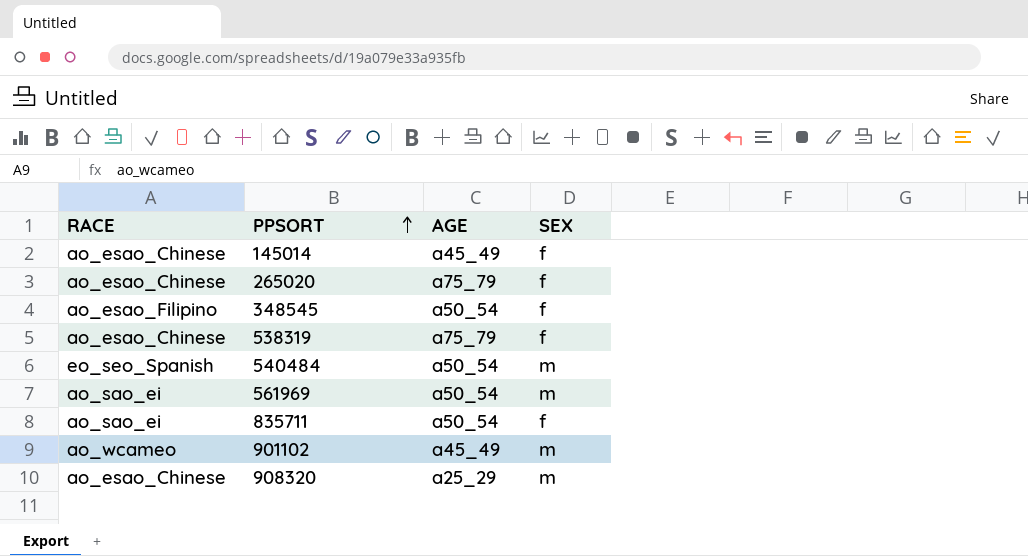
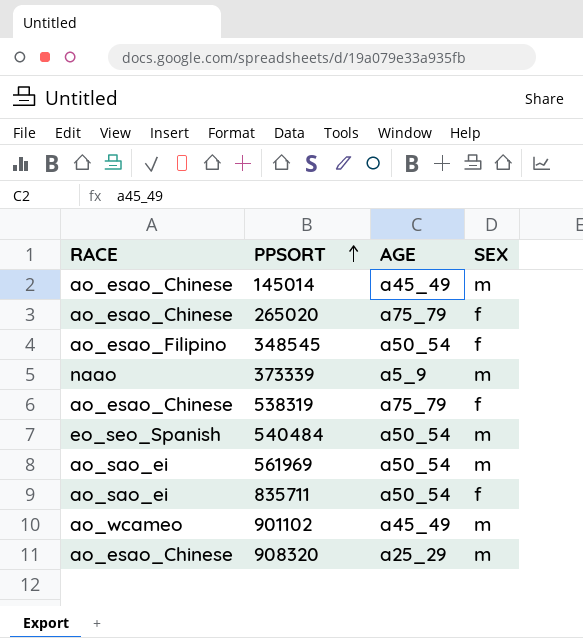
145014 | SEX: f -> m
row 373339: none -> naao | a5_9 | m

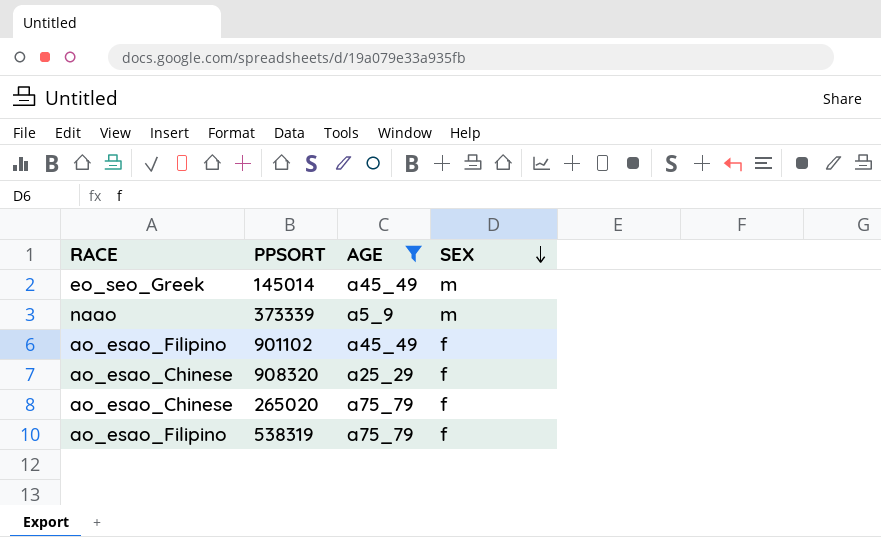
filter: none -> AGE != a50_54
row order: PPSORT ascending -> SEX descending
145014 | RACE: ao_esao_Chinese -> eo_seo_Greek
901102 | RACE: ao_wcameo -> ao_esao_Filipino
901102 | SEX: m -> f
908320 | SEX: m -> f
538319 | RACE: ao_esao_Chinese -> ao_esao_Filipino

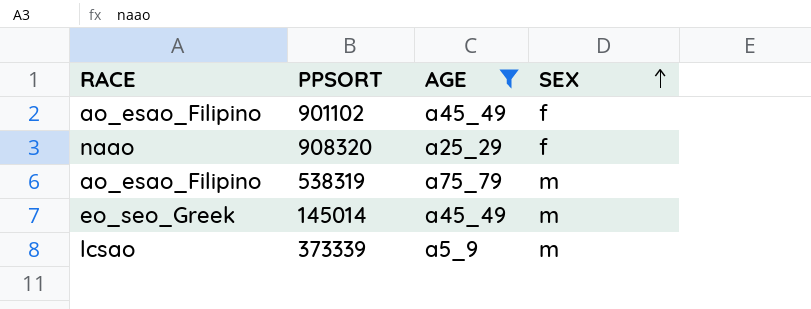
row order: SEX descending -> SEX ascending
row 265020: ao_esao_Chinese | a75_79 | f -> none
908320 | RACE: ao_esao_Chinese -> naao
538319 | SEX: f -> m
373339 | RACE: naao -> lcsao

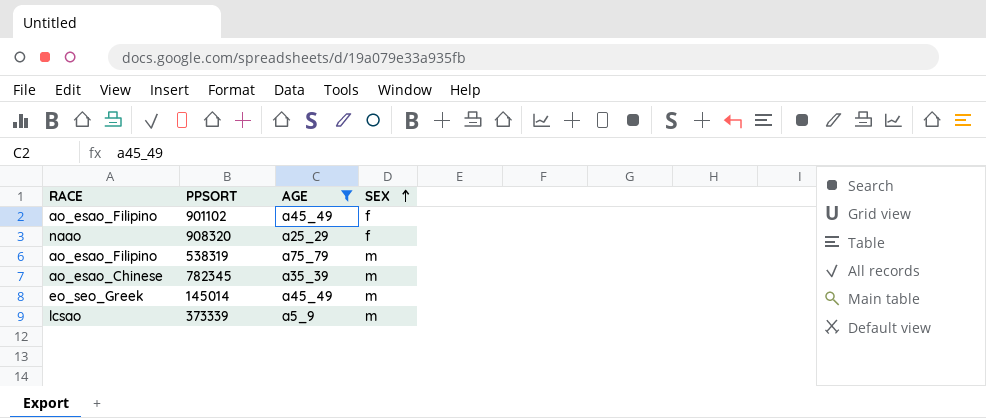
row 782345: none -> ao_esao_Chinese | a35_39 | m

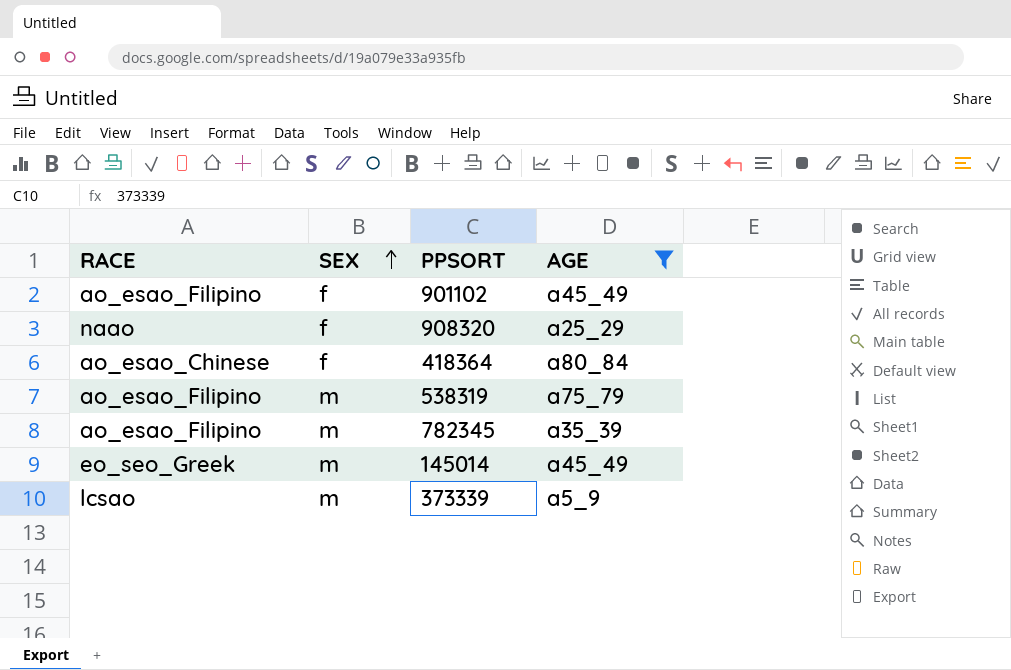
column SEX | position: 4 -> 2
row 418364: none -> ao_esao_Chinese | f | a80_84
782345 | RACE: ao_esao_Chinese -> ao_esao_Filipino

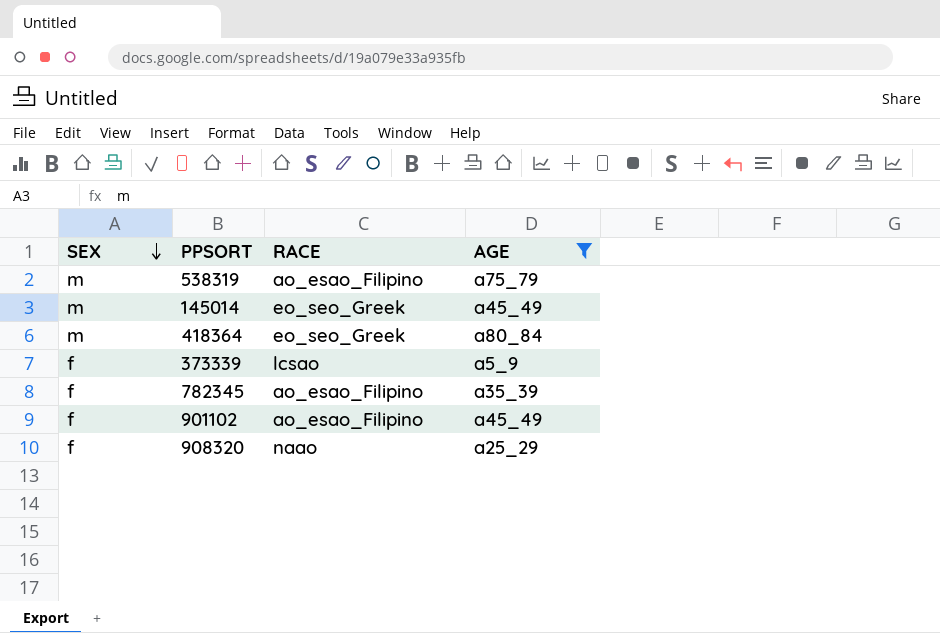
row order: SEX ascending -> SEX descending
column RACE | position: 1 -> 3
418364 | SEX: f -> m
418364 | RACE: ao_esao_Chinese -> eo_seo_Greek
373339 | SEX: m -> f
782345 | SEX: m -> f

